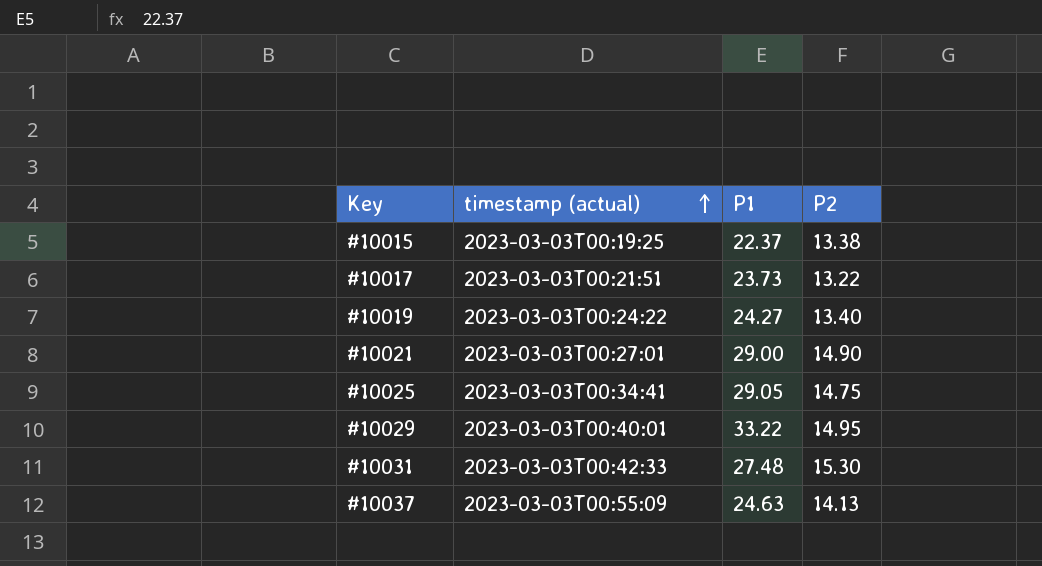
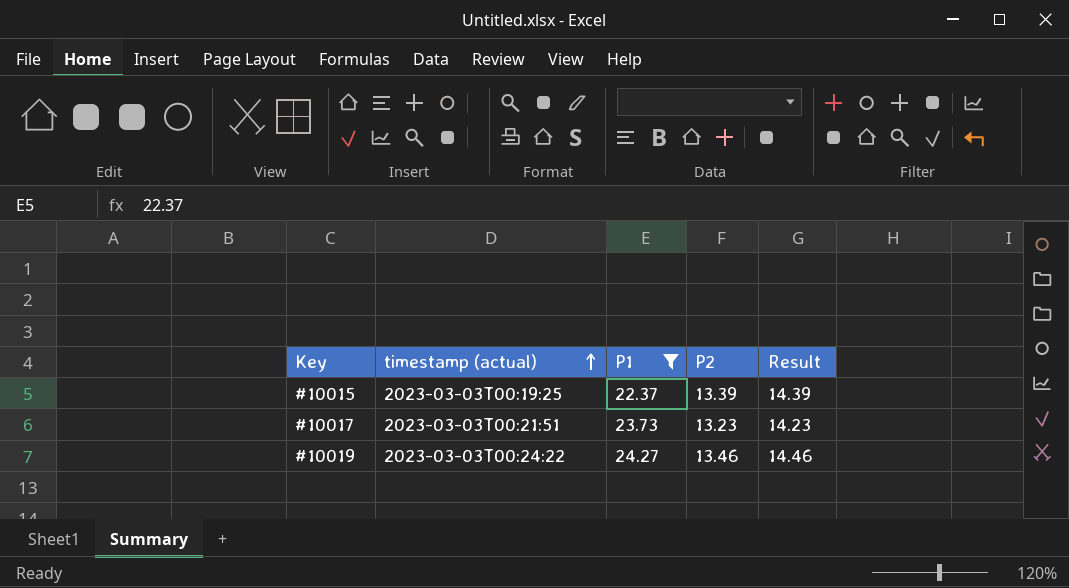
filter: none -> P1 <= 24.27
column Result | formula: none -> [P2] + 1
#10015 | P2: 13.38 -> 13.39
#10017 | P2: 13.22 -> 13.23
#10019 | P2: 13.40 -> 13.46

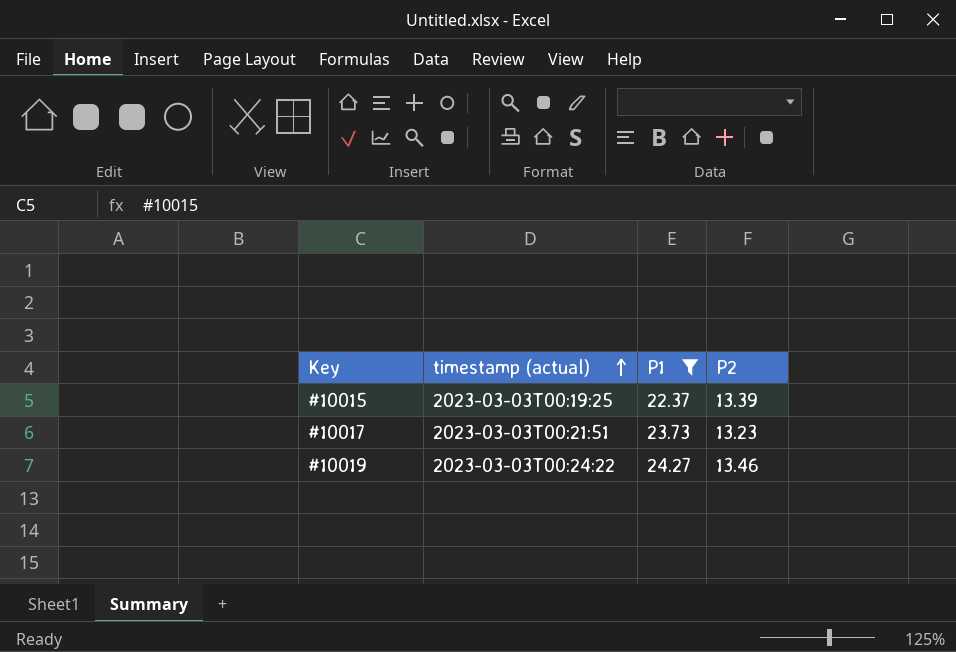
column Result | formula: [P2] + 1 -> none

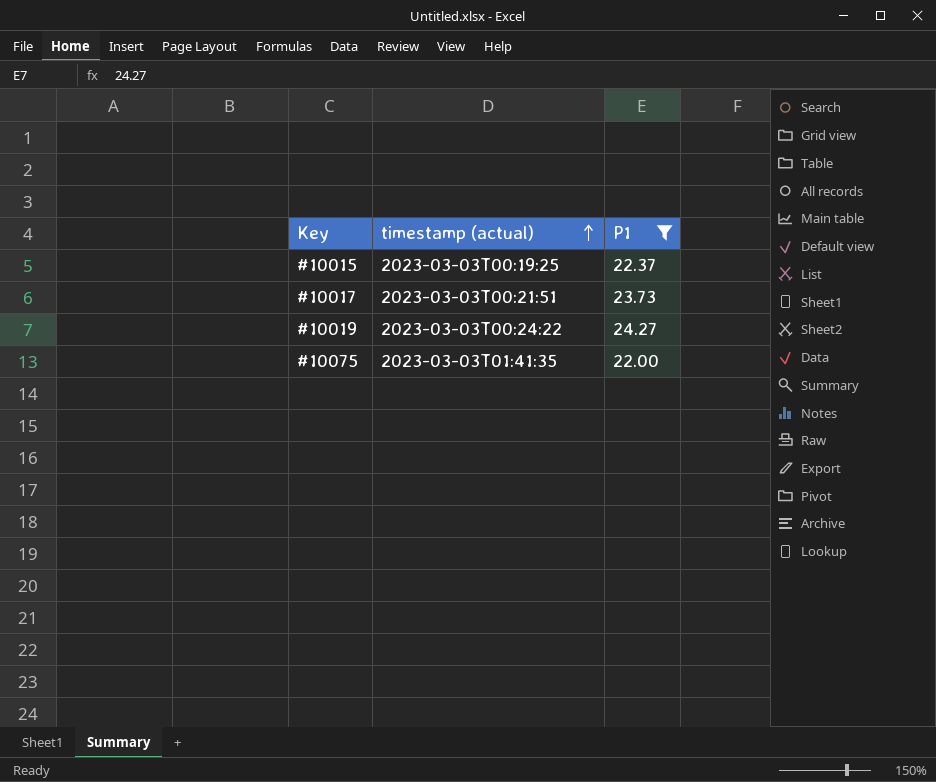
column P2 | position: 4 -> none
row #10075: none -> 2023-03-03T01:41:35 | 22.00

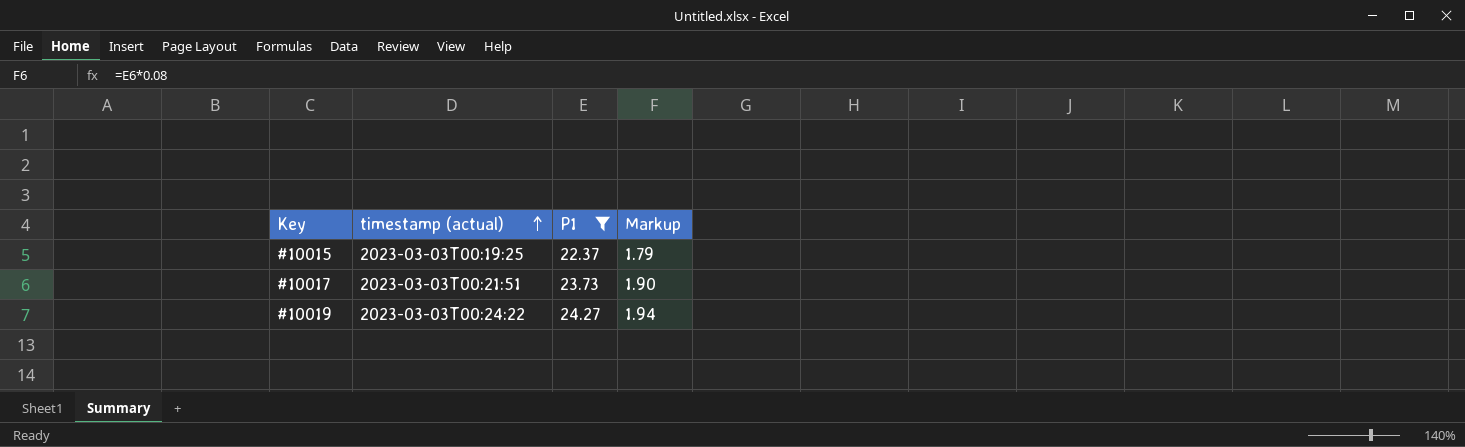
column Markup | formula: none -> [P1] * 0.08
row #10075: 2023-03-03T01:41:35 | 22.00 -> none

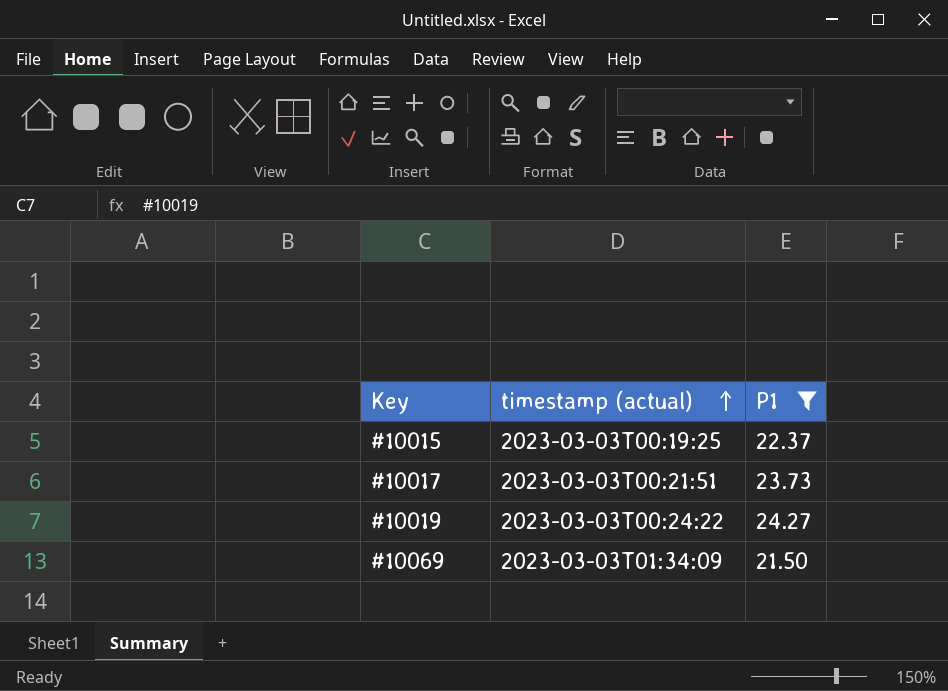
column Markup | formula: [P1] * 0.08 -> none
row #10069: none -> 2023-03-03T01:34:09 | 21.50

